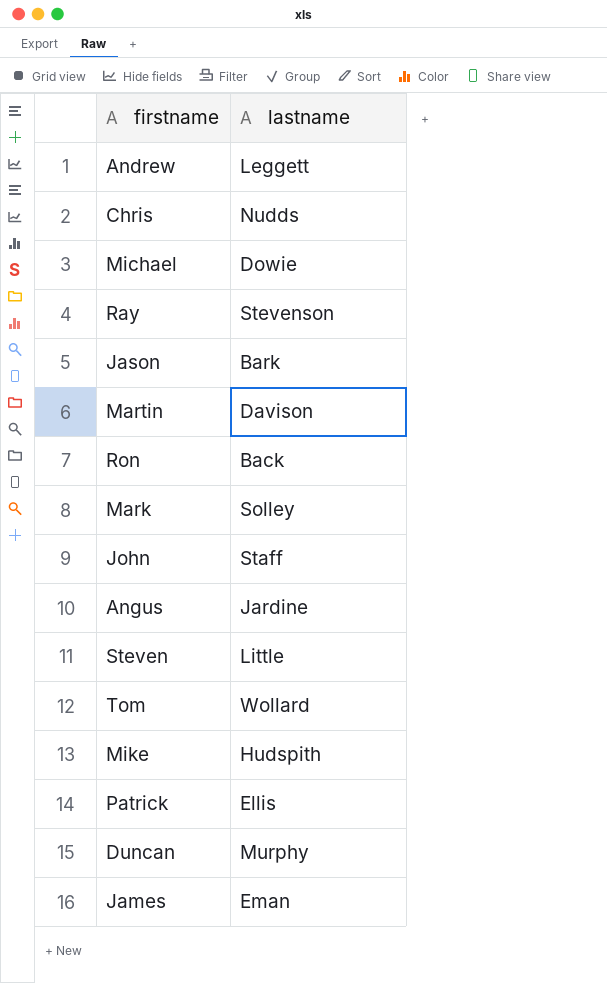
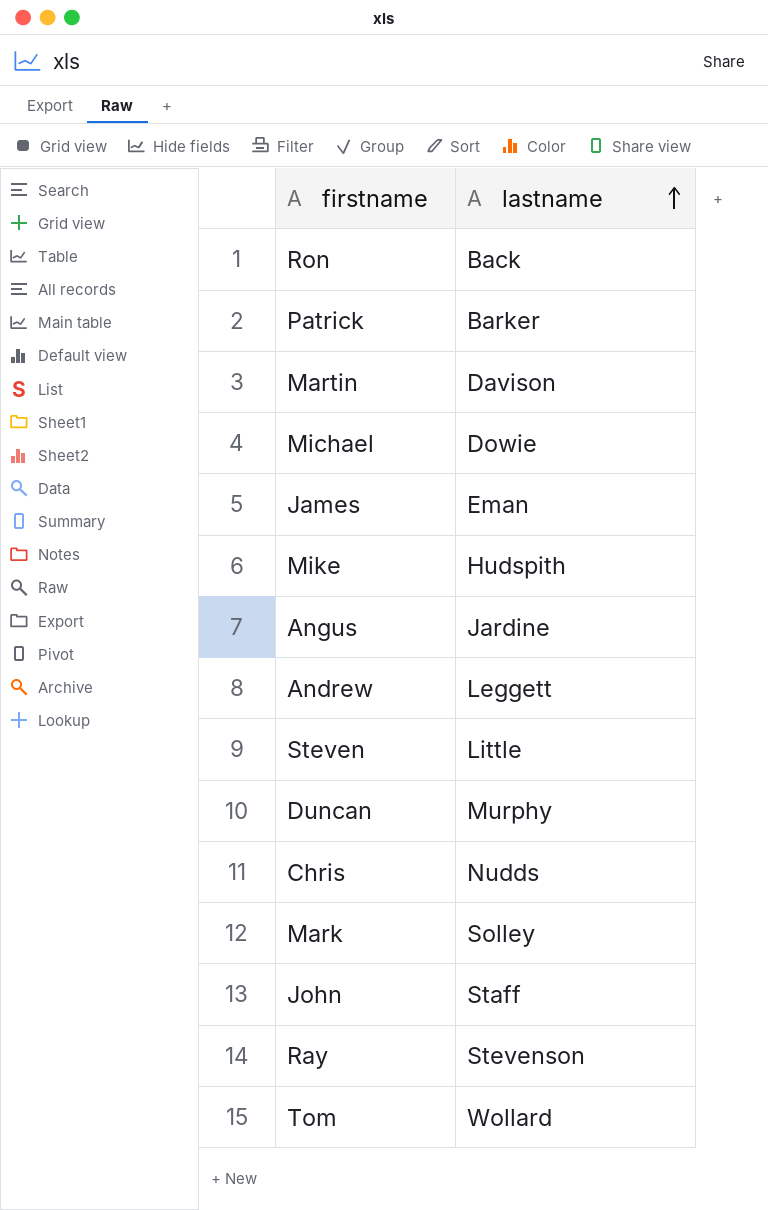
row order: none -> lastname ascending
row Jason: Bark -> none
Patrick | lastname: Ellis -> Barker

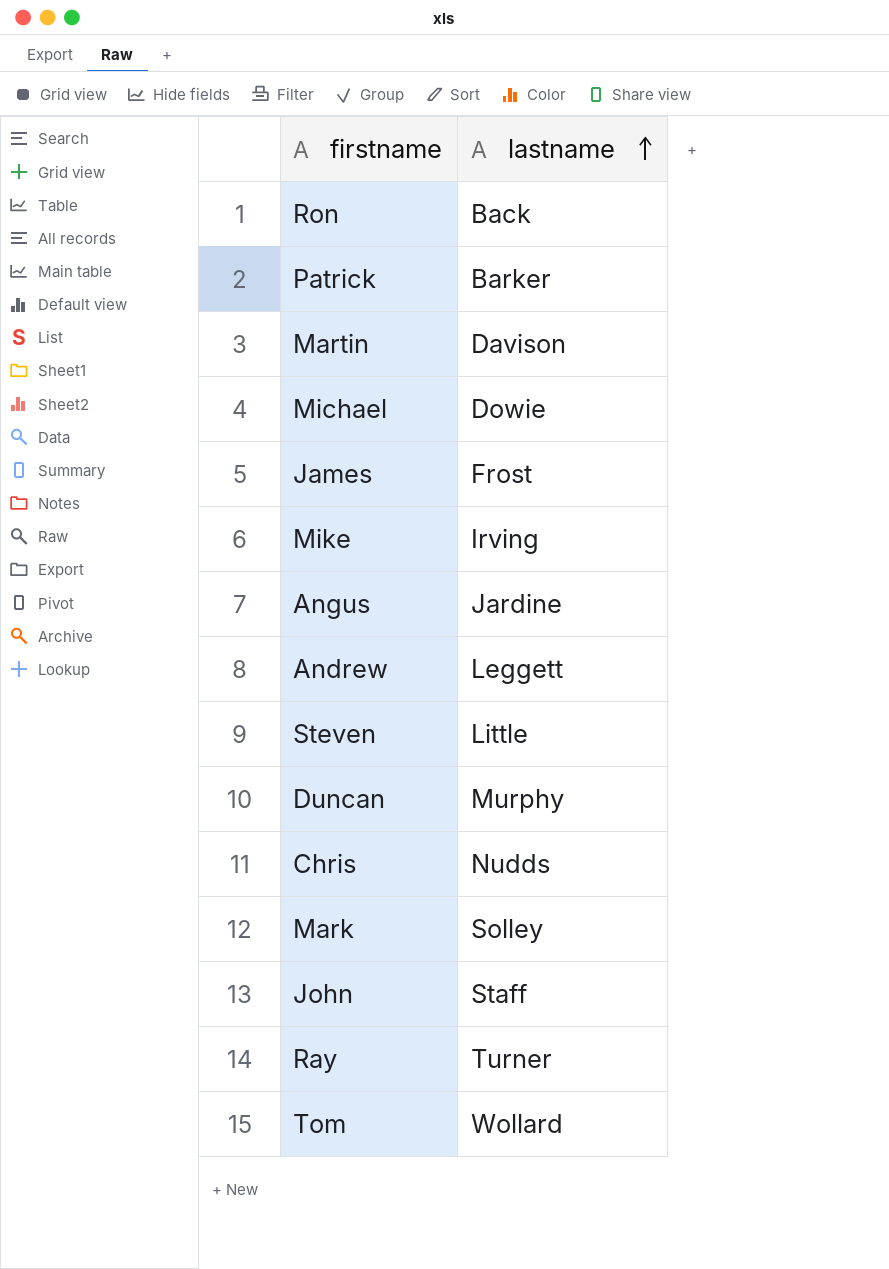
James | lastname: Eman -> Frost
Mike | lastname: Hudspith -> Irving
Ray | lastname: Stevenson -> Turner

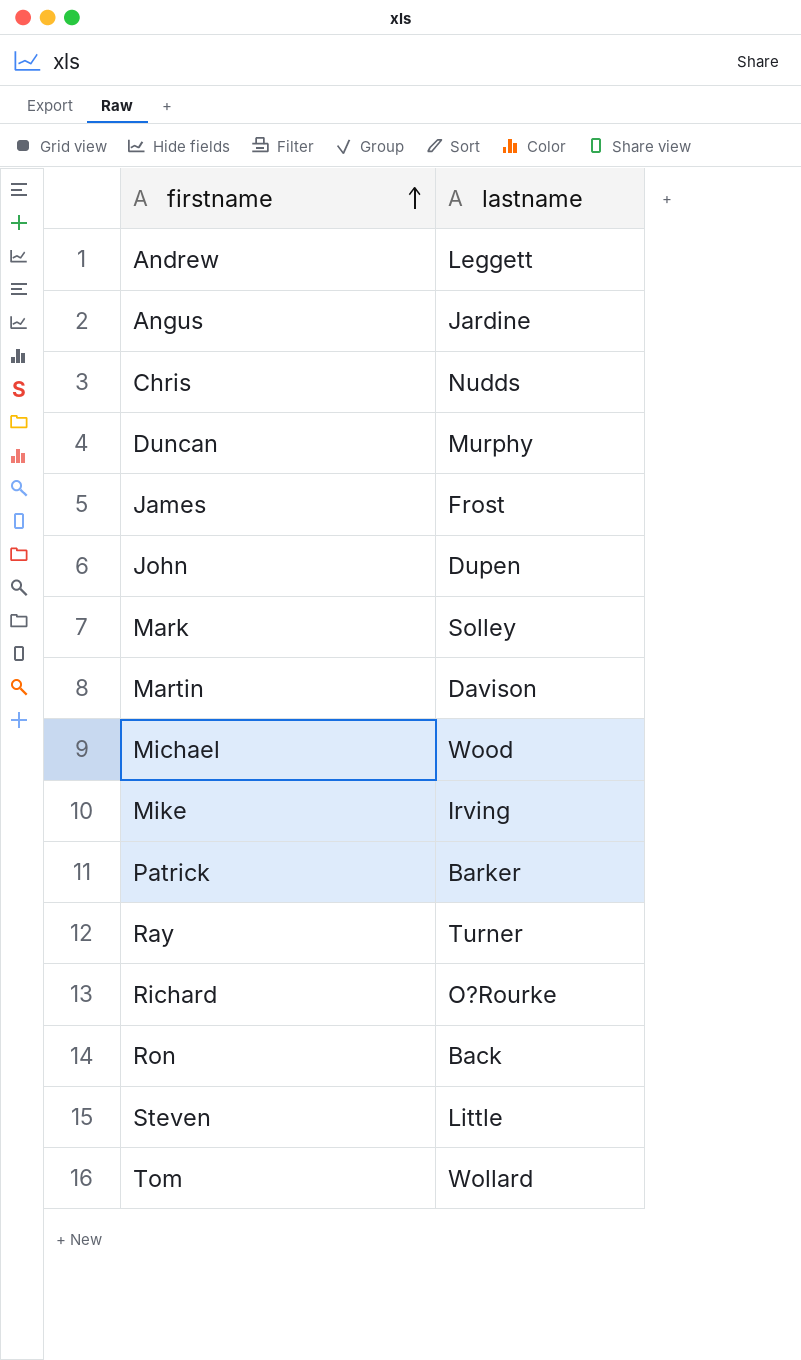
row order: lastname ascending -> firstname ascending
John | lastname: Staff -> Dupen
Michael | lastname: Dowie -> Wood
row Richard: none -> O?Rourke

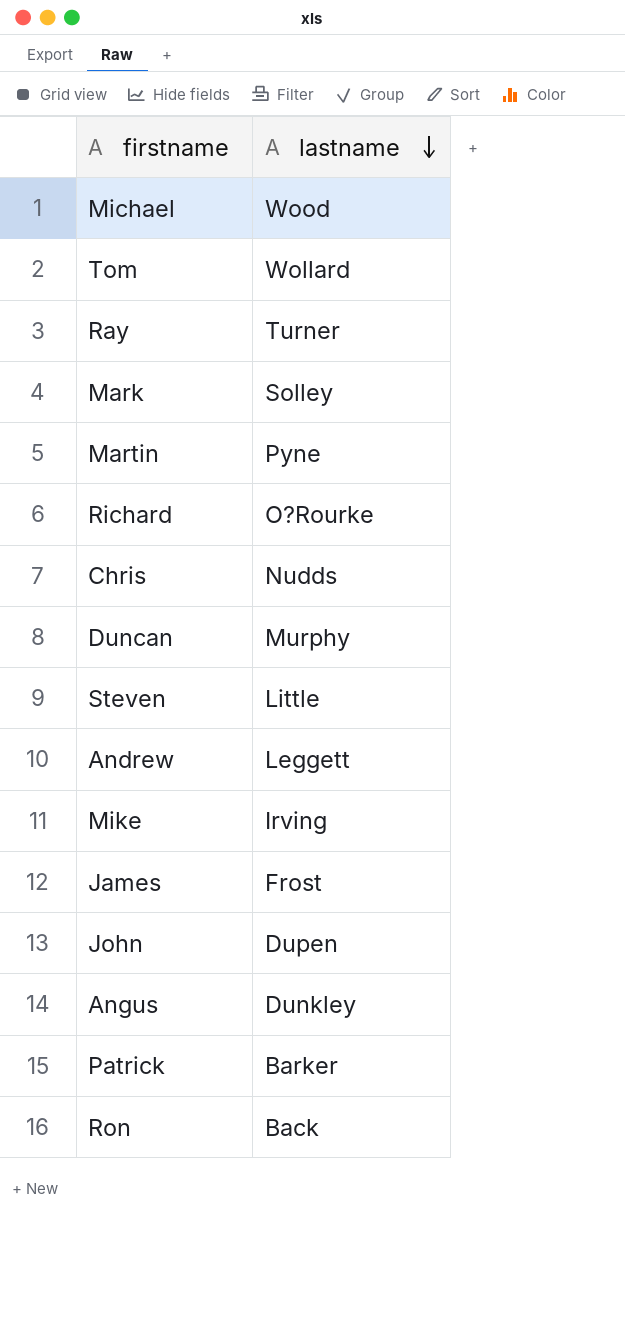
row order: firstname ascending -> lastname descending
Martin | lastname: Davison -> Pyne
Angus | lastname: Jardine -> Dunkley

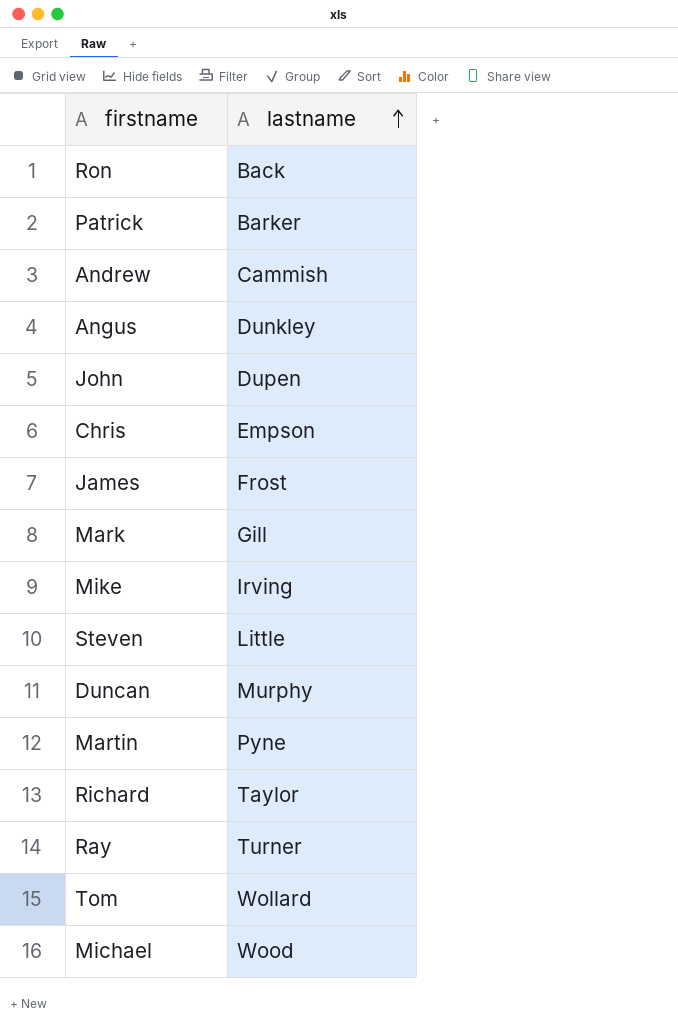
row order: lastname descending -> lastname ascending
Andrew | lastname: Leggett -> Cammish
Chris | lastname: Nudds -> Empson
Mark | lastname: Solley -> Gill
Richard | lastname: O?Rourke -> Taylor

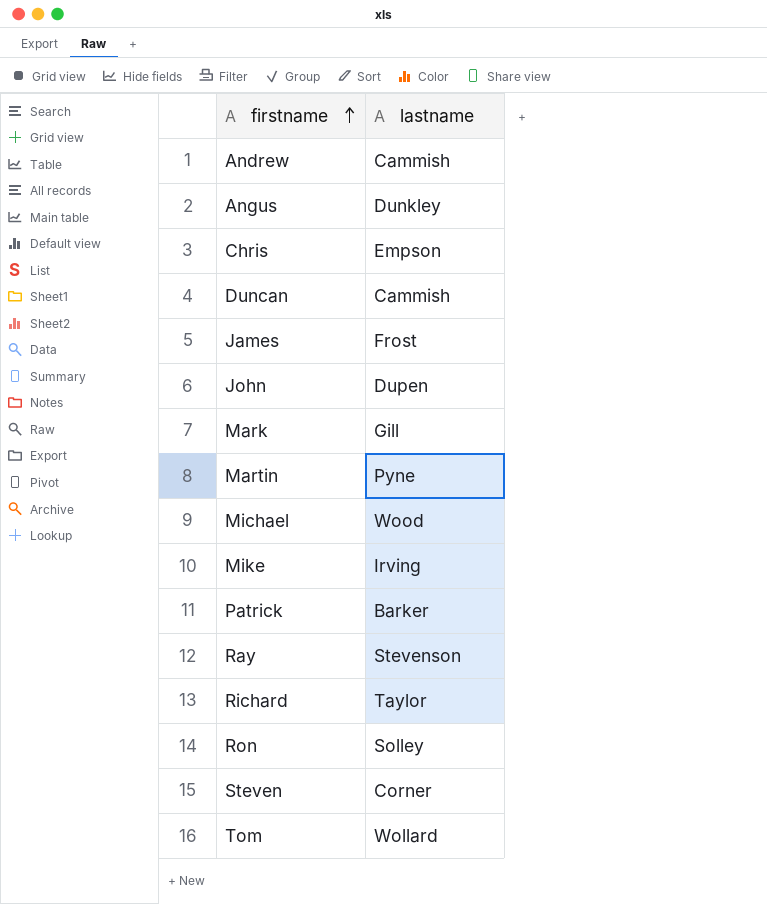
row order: lastname ascending -> firstname ascending
Duncan | lastname: Murphy -> Cammish
Ray | lastname: Turner -> Stevenson
Ron | lastname: Back -> Solley
Steven | lastname: Little -> Corner

